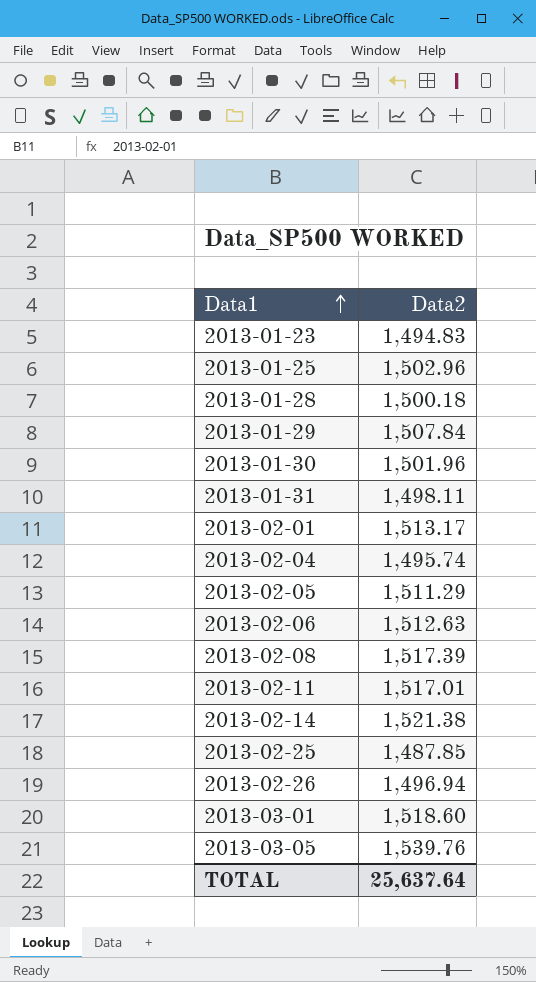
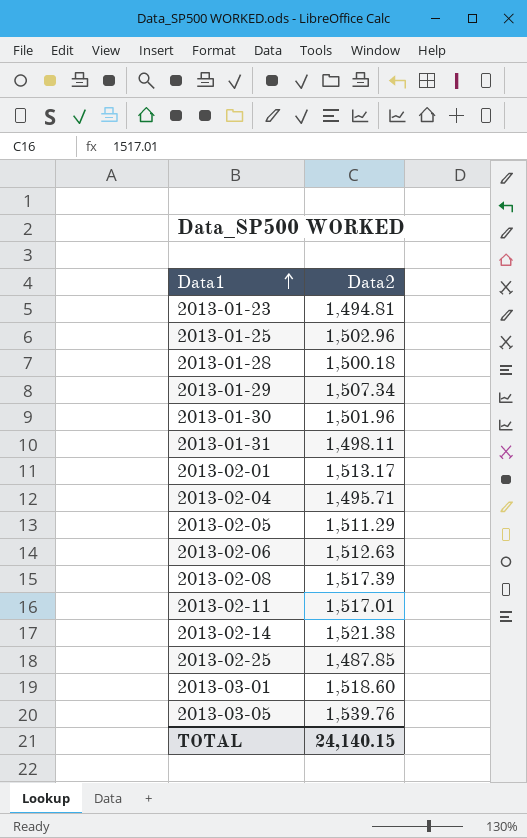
row 2013-02-26: 1,496.94 -> none
2013-01-23 | Data2: 1,494.83 -> 1,494.81
2013-01-29 | Data2: 1,507.84 -> 1,507.34
2013-02-04 | Data2: 1,495.74 -> 1,495.71
TOTAL | Data2: 25,637.64 -> 24,140.15

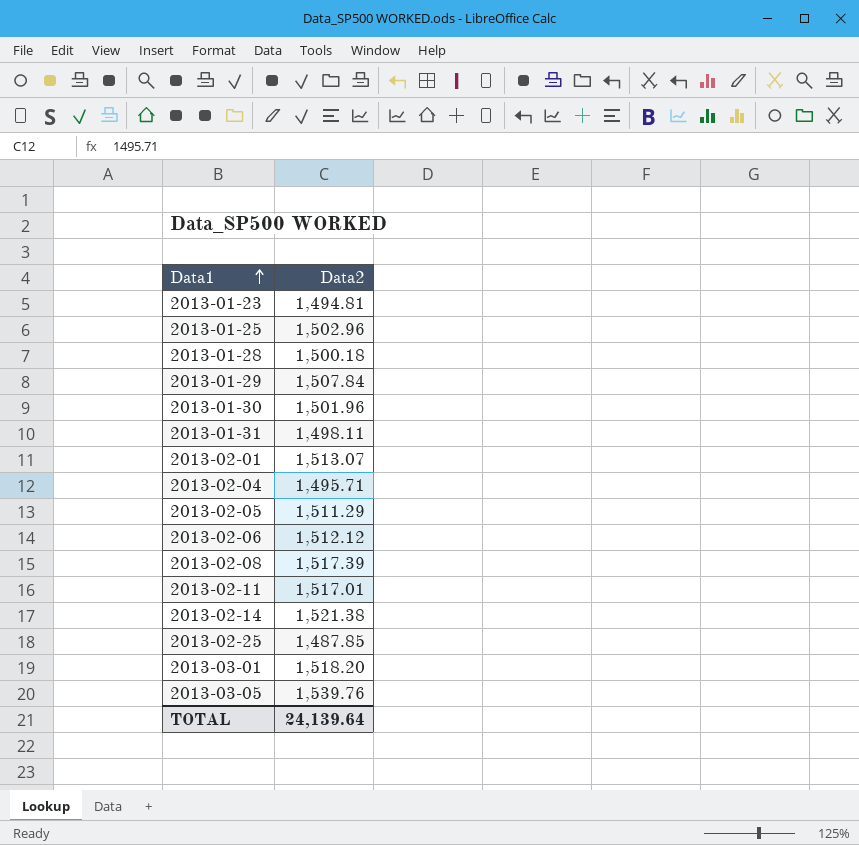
2013-01-29 | Data2: 1,507.34 -> 1,507.84
2013-02-01 | Data2: 1,513.17 -> 1,513.07
2013-02-06 | Data2: 1,512.63 -> 1,512.12
2013-03-01 | Data2: 1,518.60 -> 1,518.20
TOTAL | Data2: 24,140.15 -> 24,139.64

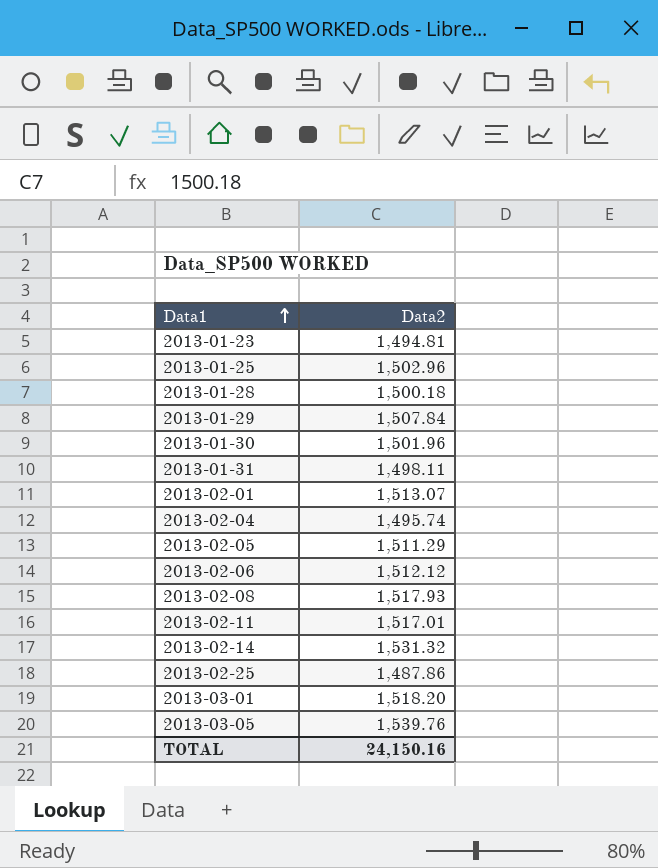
2013-02-04 | Data2: 1,495.71 -> 1,495.74
2013-02-08 | Data2: 1,517.39 -> 1,517.93
2013-02-14 | Data2: 1,521.38 -> 1,531.32
2013-02-25 | Data2: 1,487.85 -> 1,487.86
TOTAL | Data2: 24,139.64 -> 24,150.16

